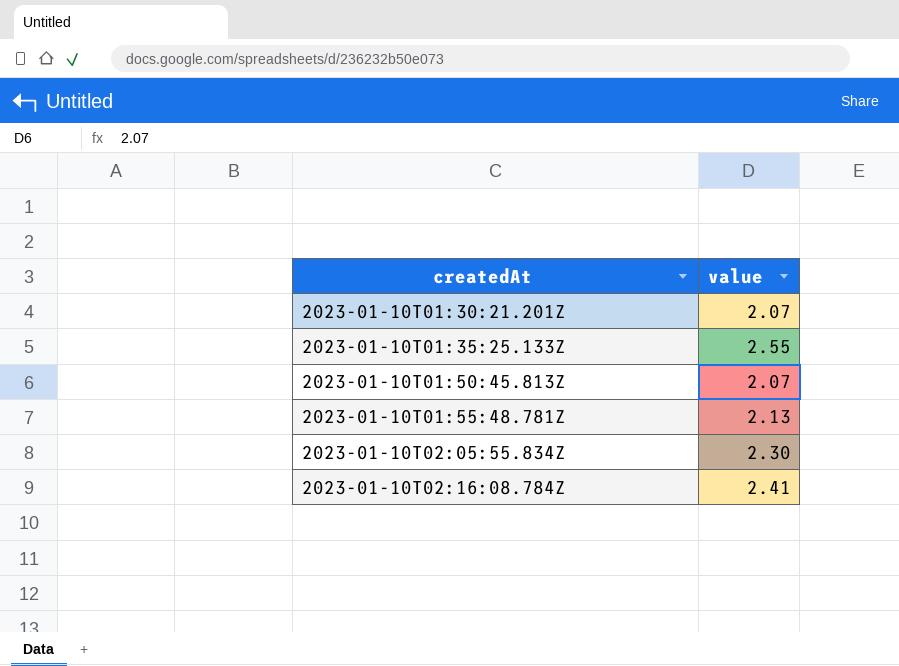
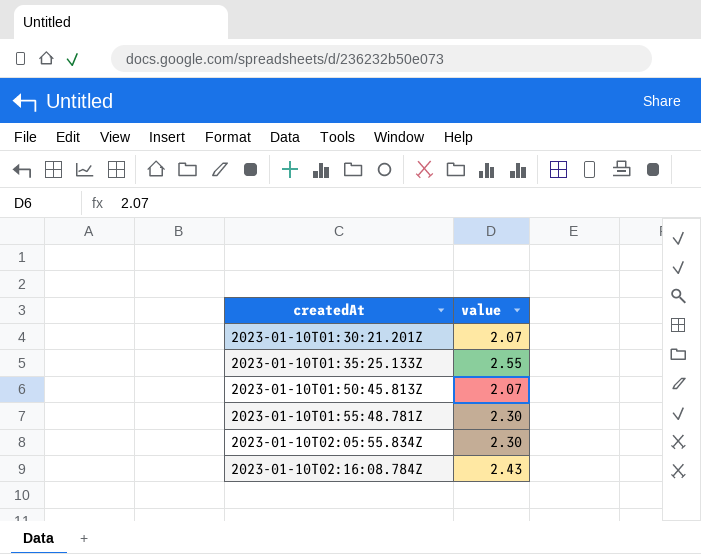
2023-01-10T01:55:48.781Z | value: 2.13 -> 2.30
2023-01-10T02:16:08.784Z | value: 2.41 -> 2.43

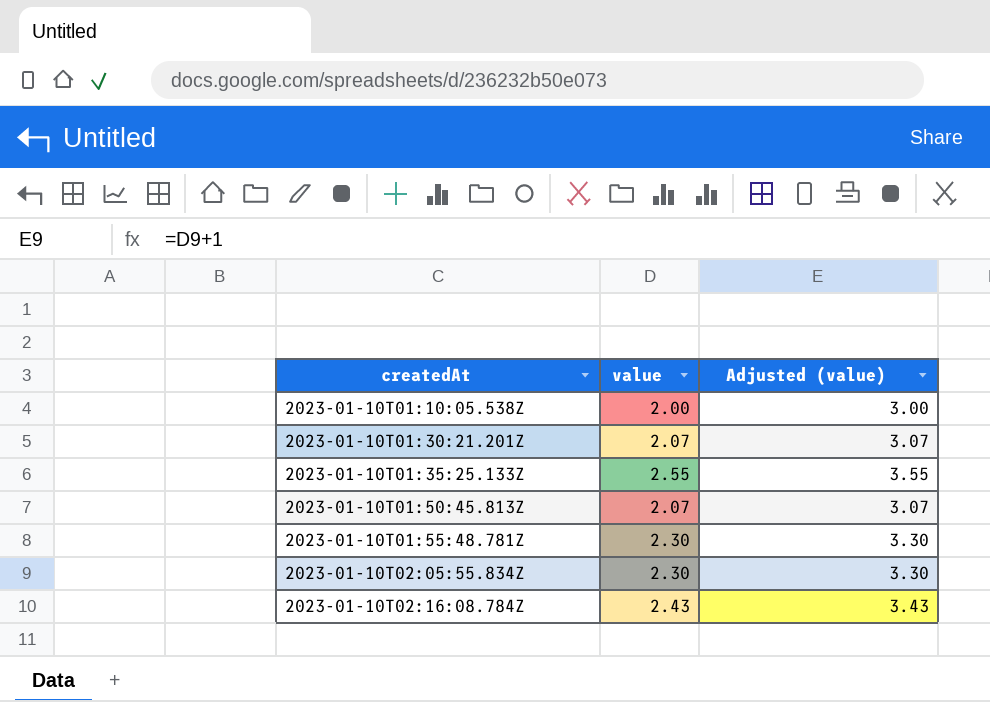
column Adjusted (value) | formula: none -> [value] + 1
row 2023-01-10T01:10:05.538Z: none -> 2.00 | 3.00

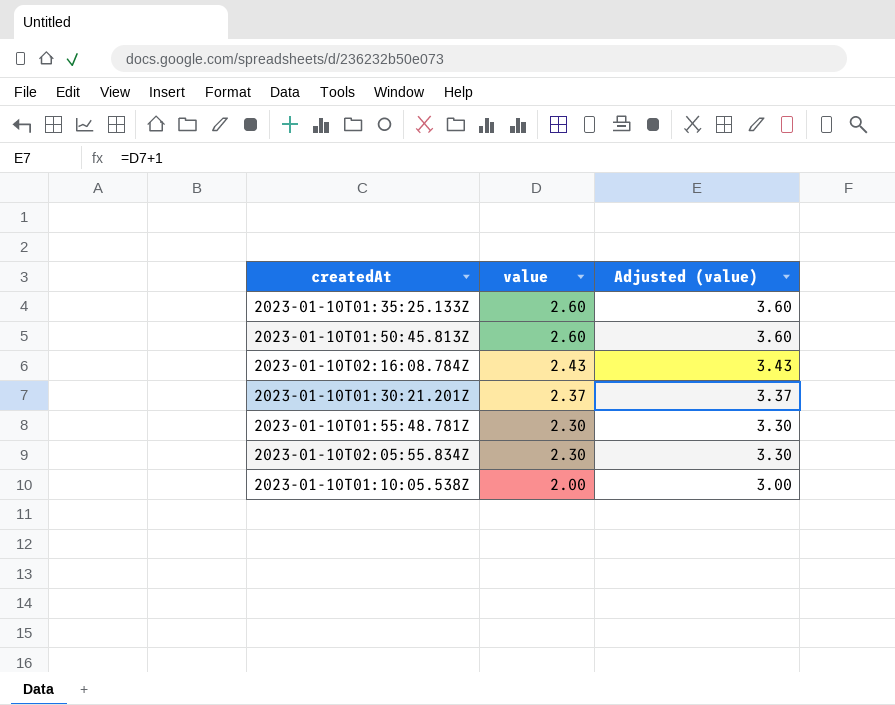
row order: createdAt ascending -> value descending
2023-01-10T01:35:25.133Z | value: 2.55 -> 2.60
2023-01-10T01:35:25.133Z | Adjusted (value): 3.55 -> 3.60
2023-01-10T01:50:45.813Z | value: 2.07 -> 2.60
2023-01-10T01:50:45.813Z | Adjusted (value): 3.07 -> 3.60
2023-01-10T01:30:21.201Z | value: 2.07 -> 2.37
2023-01-10T01:30:21.201Z | Adjusted (value): 3.07 -> 3.37

